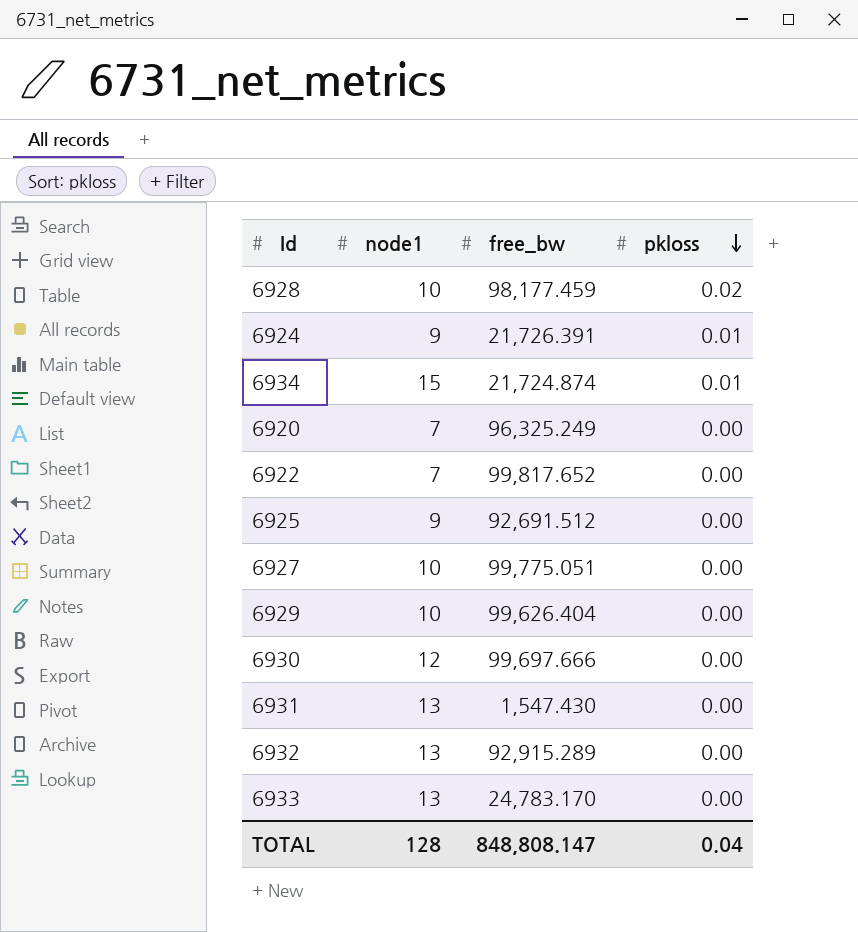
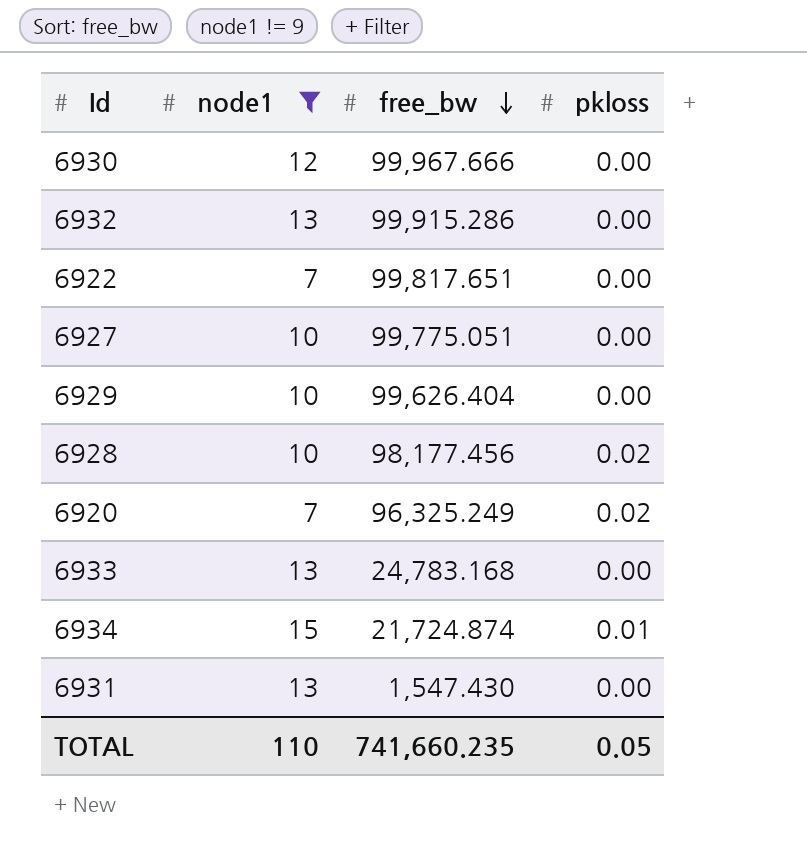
filter: none -> node1 != 9
row order: pkloss descending -> free_bw descending
6930 | free_bw: 99,697.666 -> 99,967.666
6932 | free_bw: 92,915.289 -> 99,915.286
6922 | free_bw: 99,817.652 -> 99,817.651
6928 | free_bw: 98,177.459 -> 98,177.456
6920 | pkloss: 0.00 -> 0.02
6933 | free_bw: 24,783.170 -> 24,783.168
TOTAL | node1: 128 -> 110
TOTAL | free_bw: 848,808.147 -> 741,660.235
TOTAL | pkloss: 0.04 -> 0.05

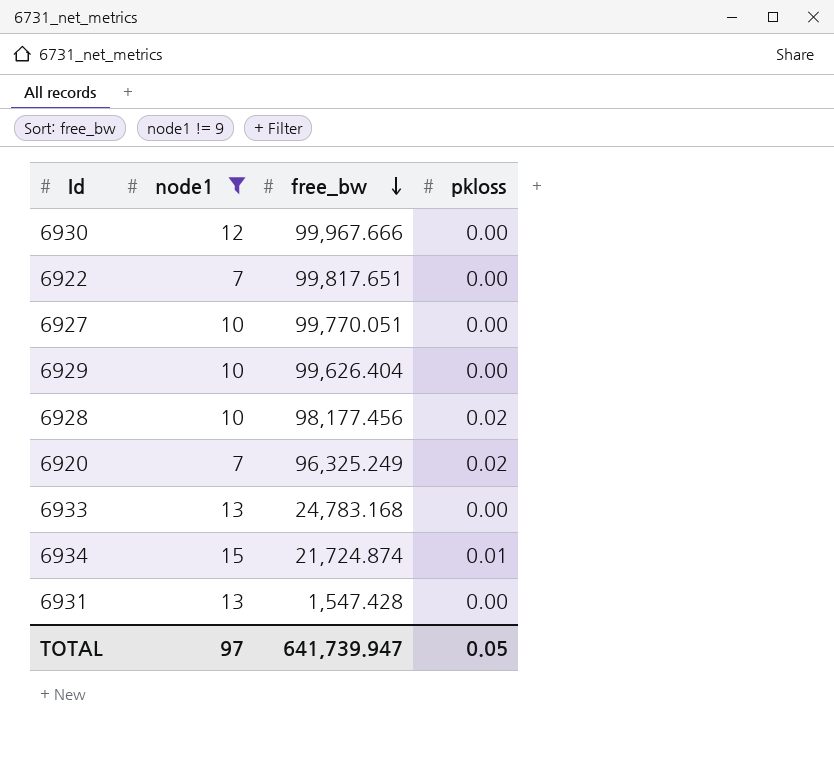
row 6932: 13 | 99,915.286 | 0.00 -> none
6927 | free_bw: 99,775.051 -> 99,770.051
6931 | free_bw: 1,547.430 -> 1,547.428
TOTAL | node1: 110 -> 97
TOTAL | free_bw: 741,660.235 -> 641,739.947

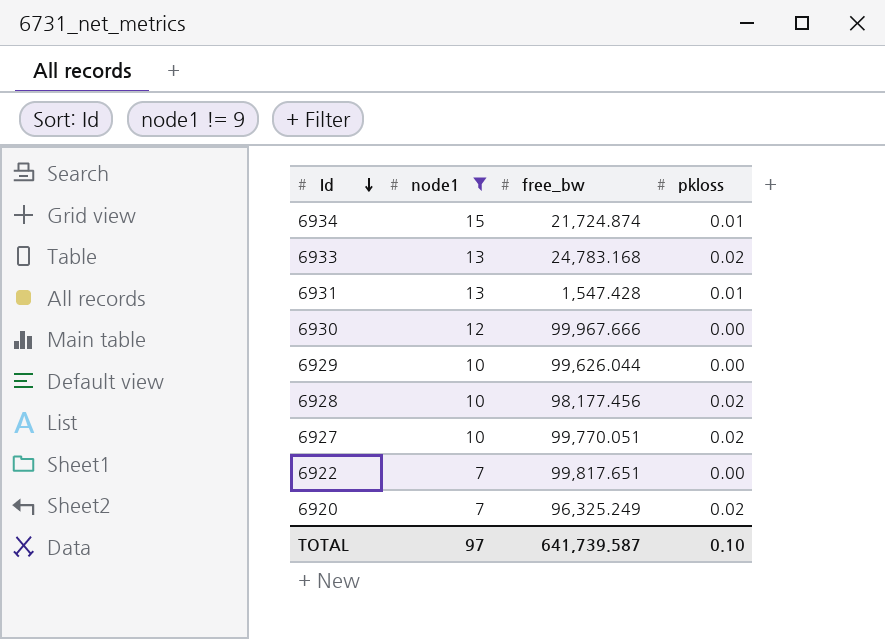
row order: free_bw descending -> Id descending
6933 | pkloss: 0.00 -> 0.02
6931 | pkloss: 0.00 -> 0.01
6929 | free_bw: 99,626.404 -> 99,626.044
6927 | pkloss: 0.00 -> 0.02
TOTAL | free_bw: 641,739.947 -> 641,739.587
TOTAL | pkloss: 0.05 -> 0.10

